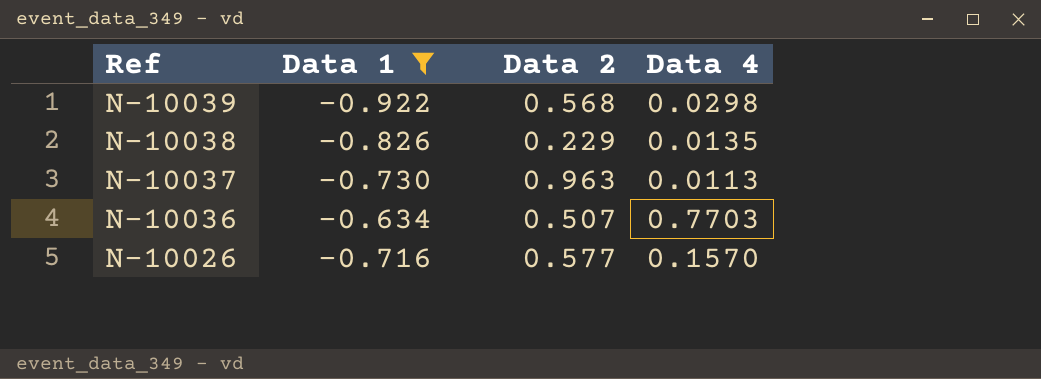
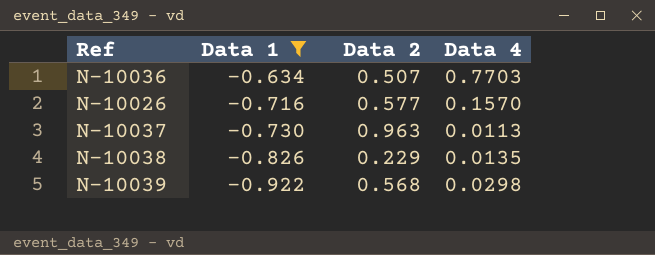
row order: Ref descending -> Data 1 descending

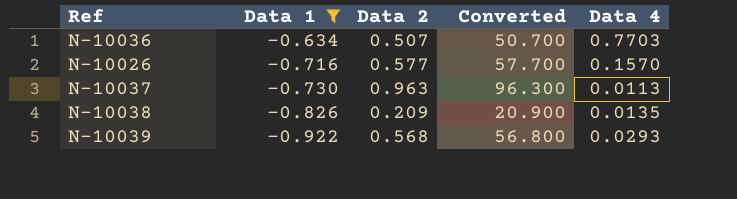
column Converted | formula: none -> [Data 2] * 100
N-10038 | Data 2: 0.229 -> 0.209
N-10039 | Data 4: 0.0298 -> 0.0293

